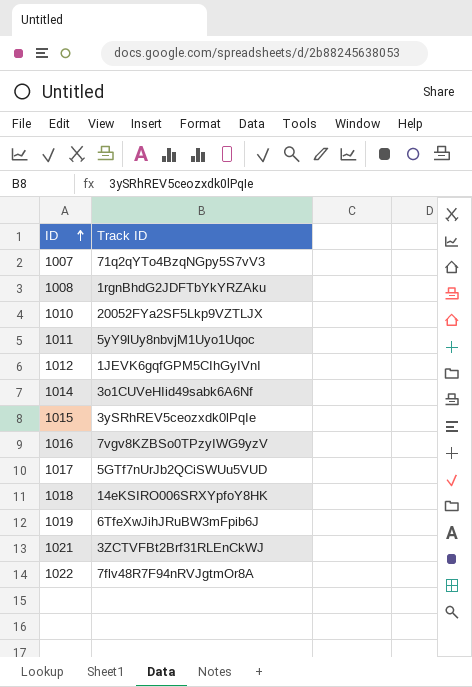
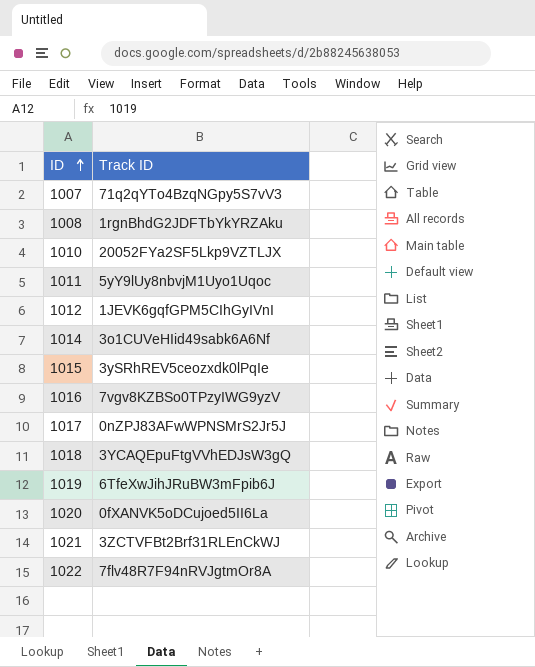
1017 | Track ID: 5GTf7nUrJb2QCiSWUu5VUD -> 0nZPJ83AFwWPNSMrS2Jr5J
1018 | Track ID: 14eKSIRO006SRXYpfoY8HK -> 3YCAQEpuFtgVVhEDJsW3gQ
row 1020: none -> 0fXANVK5oDCujoed5II6La

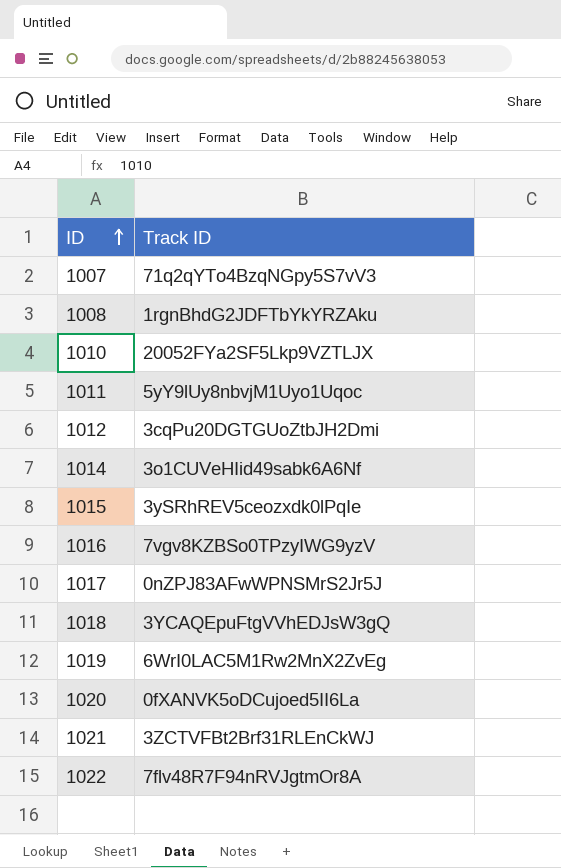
1012 | Track ID: 1JEVK6gqfGPM5CIhGyIVnI -> 3cqPu20DGTGUoZtbJH2Dmi
1019 | Track ID: 6TfeXwJihJRuBW3mFpib6J -> 6WrI0LAC5M1Rw2MnX2ZvEg

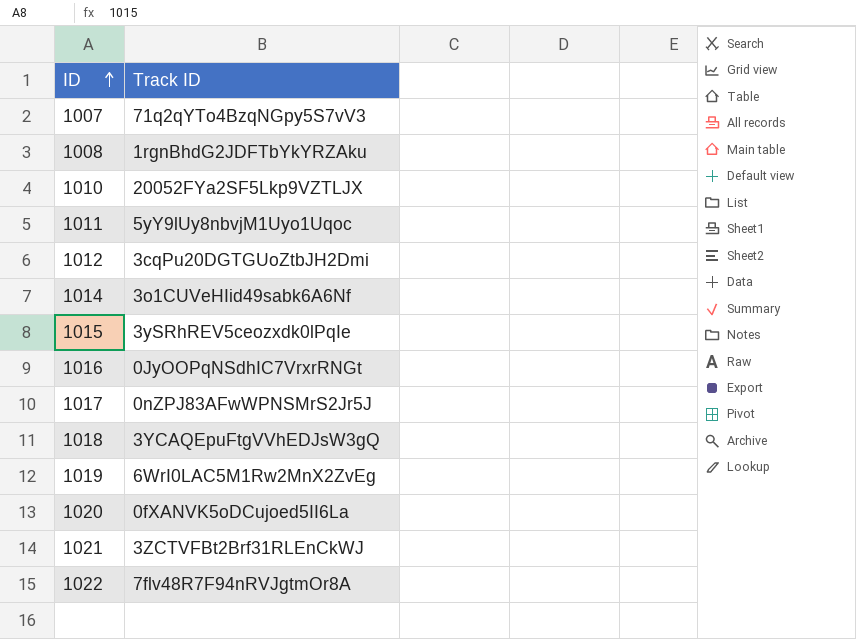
1016 | Track ID: 7vgv8KZBSo0TPzyIWG9yzV -> 0JyOOPqNSdhIC7VrxrRNGt

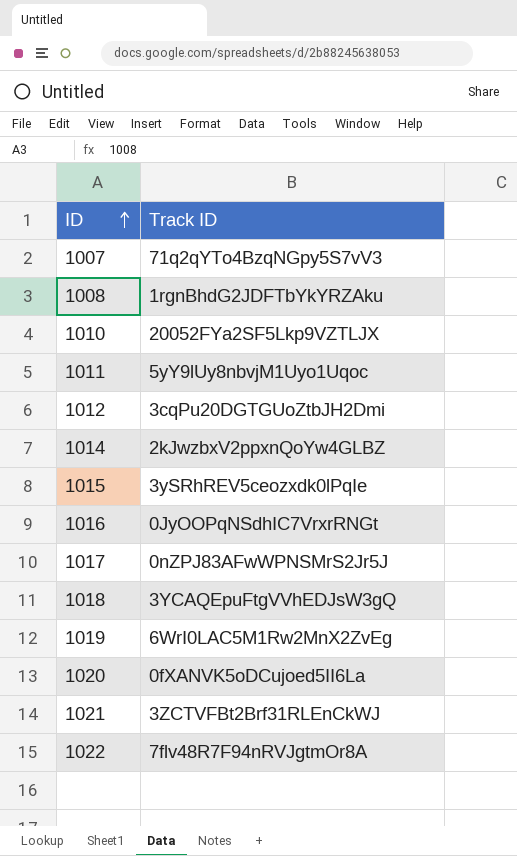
1014 | Track ID: 3o1CUVeHIid49sabk6A6Nf -> 2kJwzbxV2ppxnQoYw4GLBZ

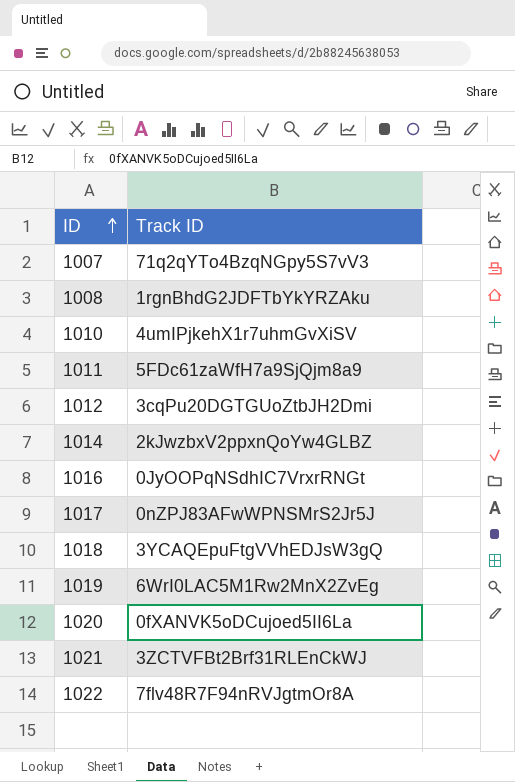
row 1015: 3ySRhREV5ceozxdk0lPqIe -> none
1010 | Track ID: 20052FYa2SF5Lkp9VZTLJX -> 4umIPjkehX1r7uhmGvXiSV
1011 | Track ID: 5yY9lUy8nbvjM1Uyo1Uqoc -> 5FDc61zaWfH7a9SjQjm8a9

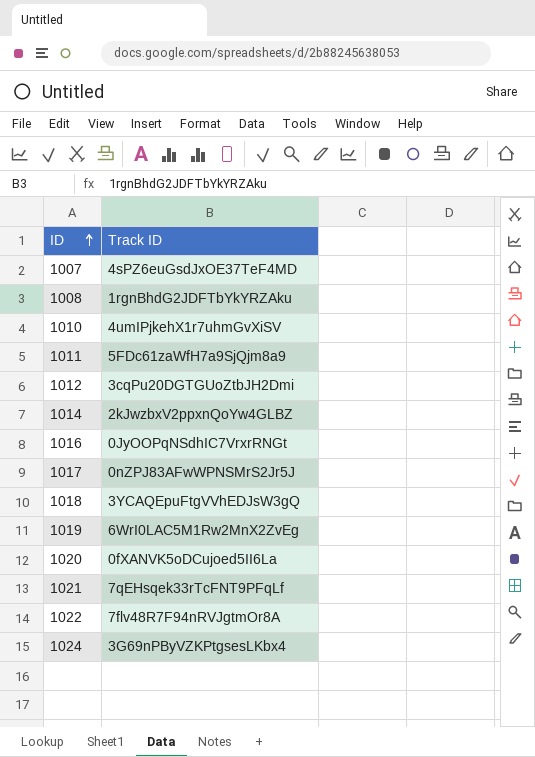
1007 | Track ID: 71q2qYTo4BzqNGpy5S7vV3 -> 4sPZ6euGsdJxOE37TeF4MD
1021 | Track ID: 3ZCTVFBt2Brf31RLEnCkWJ -> 7qEHsqek33rTcFNT9PFqLf
row 1024: none -> 3G69nPByVZKPtgsesLKbx4

